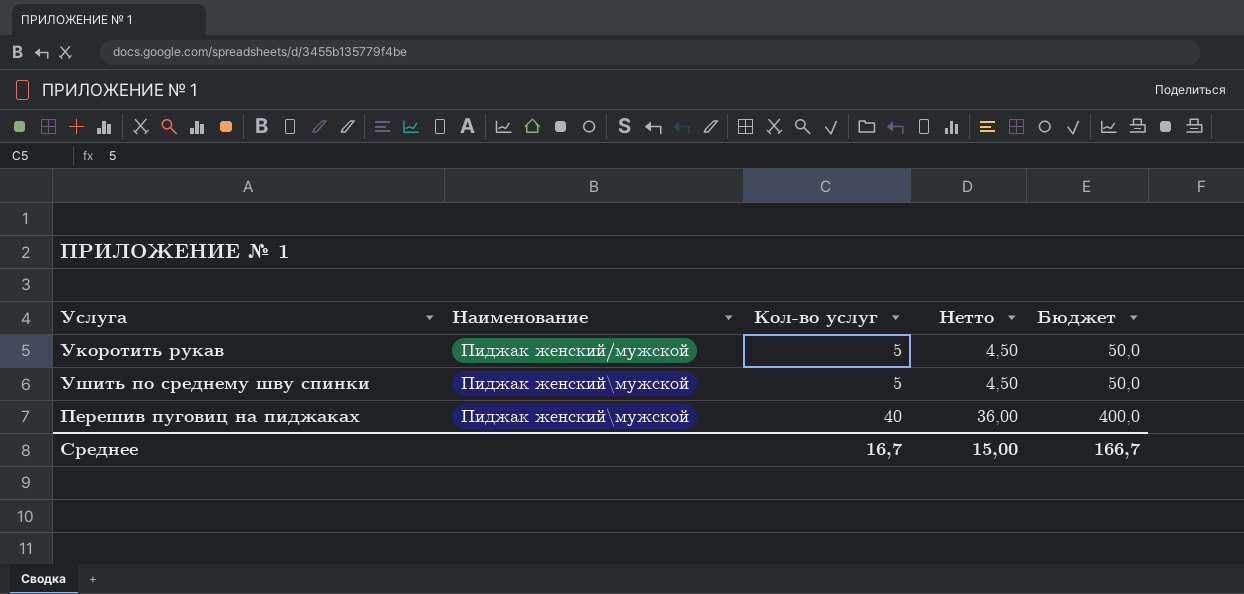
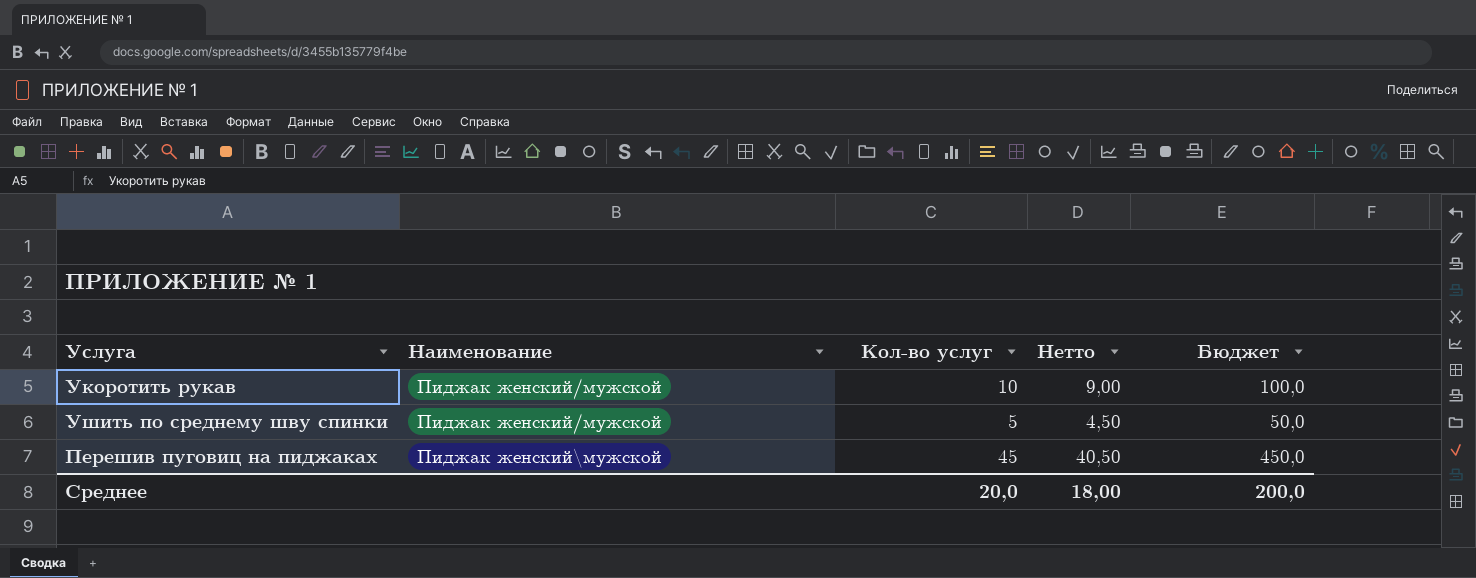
Укоротить рукав | Кол-во услуг: 5 -> 10
Укоротить рукав | Нетто: 4,50 -> 9,00
Укоротить рукав | Бюджет: 50,0 -> 100,0
Ушить по среднему шву спинки | Наименование: Пиджак женский\мужской -> Пиджак женский/мужской
Перешив пуговиц на пиджаках | Кол-во услуг: 40 -> 45
Перешив пуговиц на пиджаках | Нетто: 36,00 -> 40,50
Перешив пуговиц на пиджаках | Бюджет: 400,0 -> 450,0
Среднее | Кол-во услуг: 16,7 -> 20,0
Среднее | Нетто: 15,00 -> 18,00
Среднее | Бюджет: 166,7 -> 200,0

